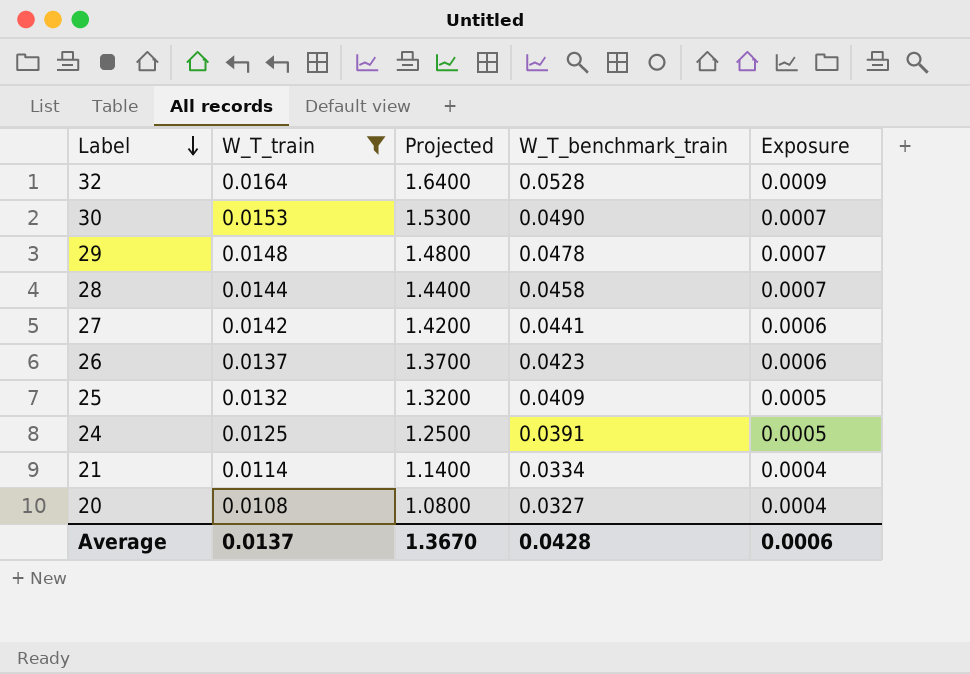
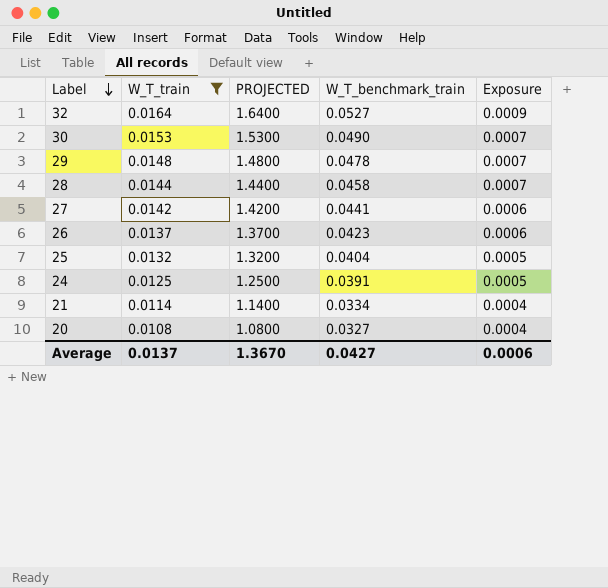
column name: Projected -> PROJECTED
32 | W_T_benchmark_train: 0.0528 -> 0.0527
25 | W_T_benchmark_train: 0.0409 -> 0.0404
Average | W_T_benchmark_train: 0.0428 -> 0.0427

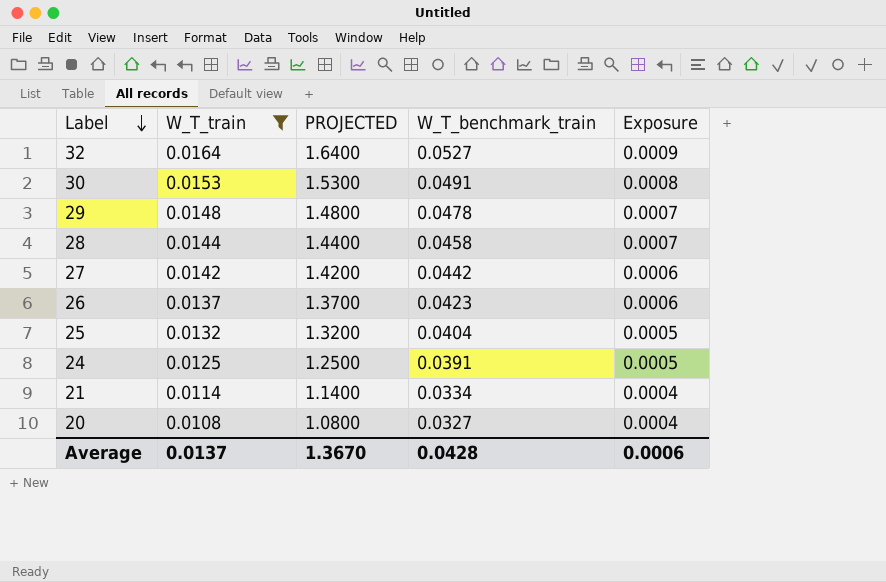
30 | W_T_benchmark_train: 0.0490 -> 0.0491
30 | Exposure: 0.0007 -> 0.0008
27 | W_T_benchmark_train: 0.0441 -> 0.0442
Average | W_T_benchmark_train: 0.0427 -> 0.0428

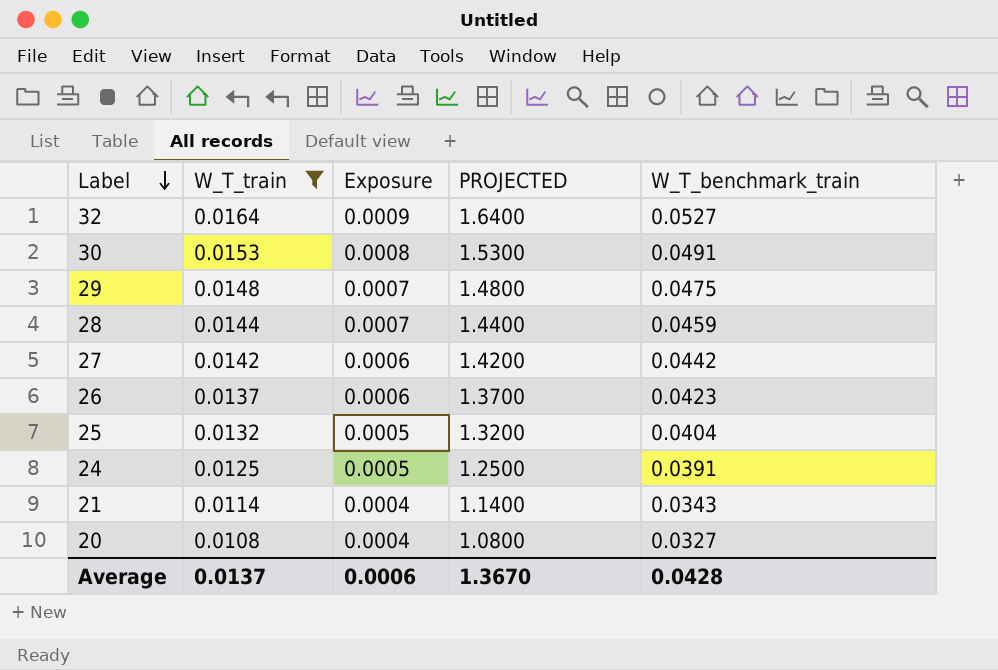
column Exposure | position: 5 -> 3
29 | W_T_benchmark_train: 0.0478 -> 0.0475
28 | W_T_benchmark_train: 0.0458 -> 0.0459
21 | W_T_benchmark_train: 0.0334 -> 0.0343

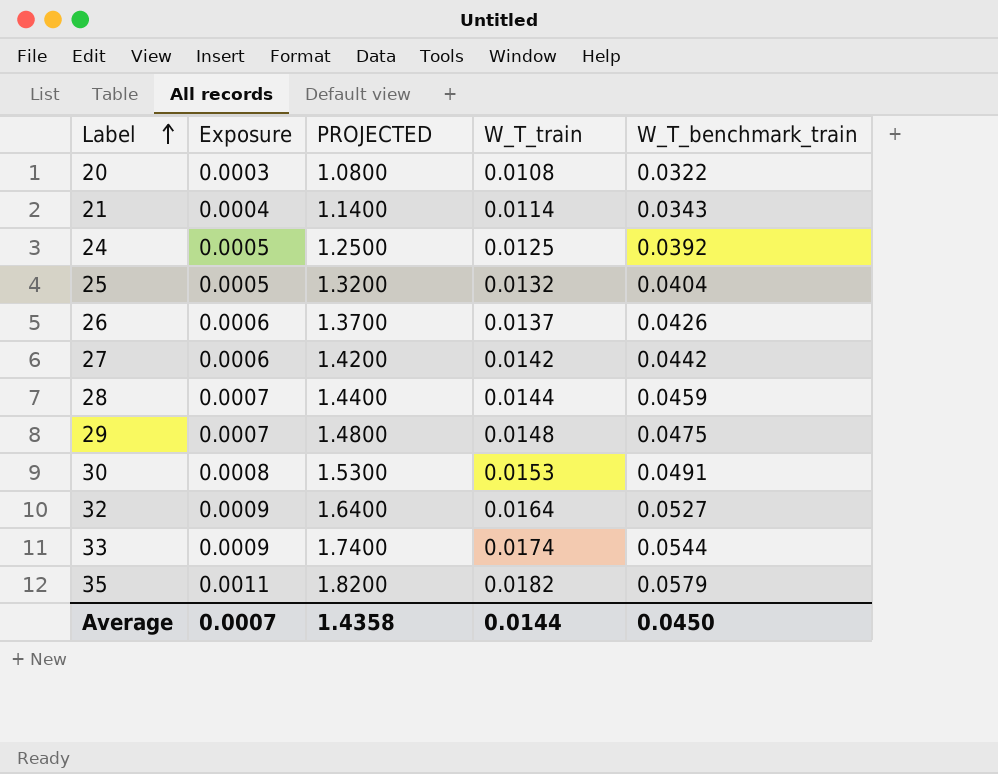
filter: W_T_train <= 0.0164 -> none
row order: Label descending -> Label ascending
column W_T_train | position: 2 -> 4
20 | Exposure: 0.0004 -> 0.0003
20 | W_T_benchmark_train: 0.0327 -> 0.0322
24 | W_T_benchmark_train: 0.0391 -> 0.0392
26 | W_T_benchmark_train: 0.0423 -> 0.0426
Average | Exposure: 0.0006 -> 0.0007
Average | PROJECTED: 1.3670 -> 1.4358
Average | W_T_train: 0.0137 -> 0.0144
Average | W_T_benchmark_train: 0.0428 -> 0.0450

